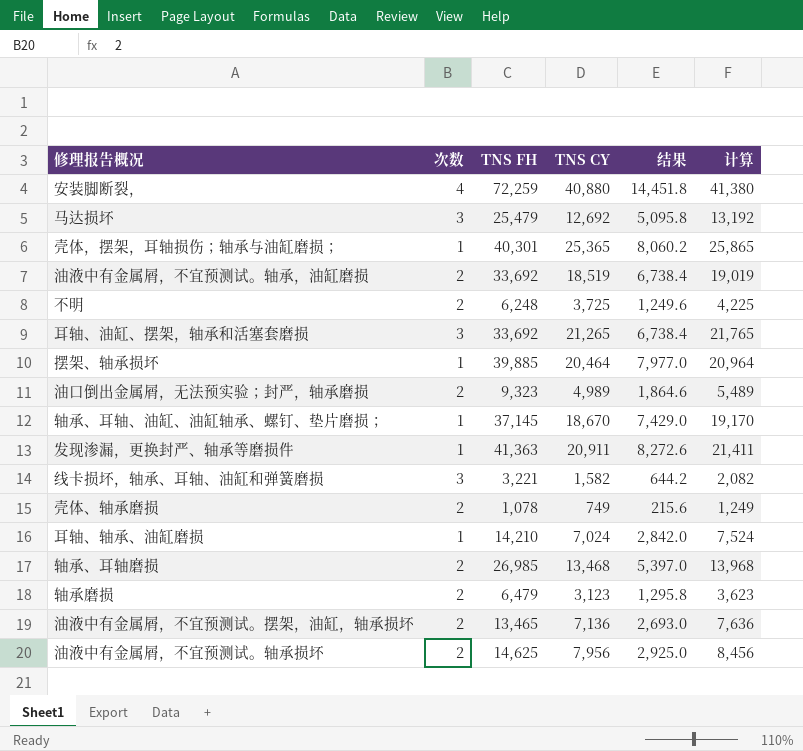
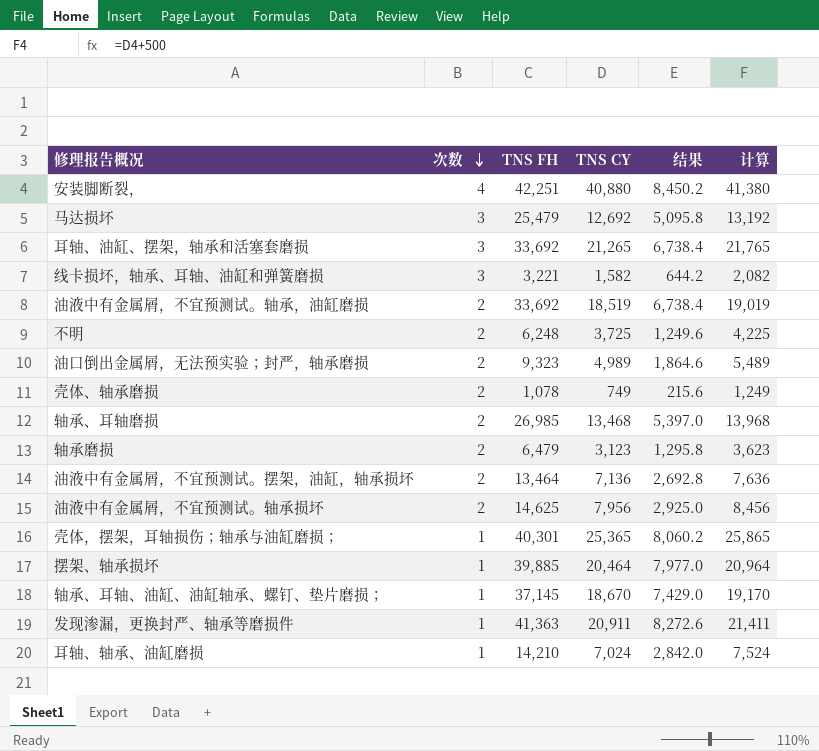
row order: none -> 次数 descending
安装脚断裂， | TNS FH: 72,259 -> 42,251
安装脚断裂， | 结果: 14,451.8 -> 8,450.2
油液中有金属屑，不宜预测试。摆架，油缸，轴承损坏 | TNS FH: 13,465 -> 13,464
油液中有金属屑，不宜预测试。摆架，油缸，轴承损坏 | 结果: 2,693.0 -> 2,692.8

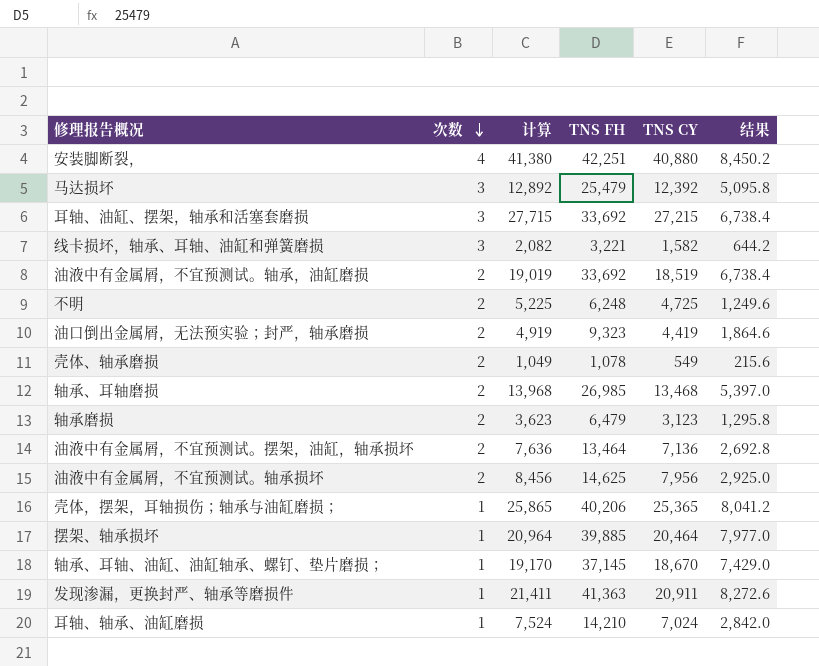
column 计算 | position: 6 -> 3
马达损坏 | 计算: 13,192 -> 12,892
马达损坏 | TNS CY: 12,692 -> 12,392
耳轴、油缸、摆架，轴承和活塞套磨损 | 计算: 21,765 -> 27,715
耳轴、油缸、摆架，轴承和活塞套磨损 | TNS CY: 21,265 -> 27,215
不明 | 计算: 4,225 -> 5,225
不明 | TNS CY: 3,725 -> 4,725
油口倒出金属屑，无法预实验；封严，轴承磨损 | 计算: 5,489 -> 4,919
油口倒出金属屑，无法预实验；封严，轴承磨损 | TNS CY: 4,989 -> 4,419
壳体、轴承磨损 | 计算: 1,249 -> 1,049
壳体、轴承磨损 | TNS CY: 749 -> 549
壳体，摆架，耳轴损伤；轴承与油缸磨损； | TNS FH: 40,301 -> 40,206
壳体，摆架，耳轴损伤；轴承与油缸磨损； | 结果: 8,060.2 -> 8,041.2

